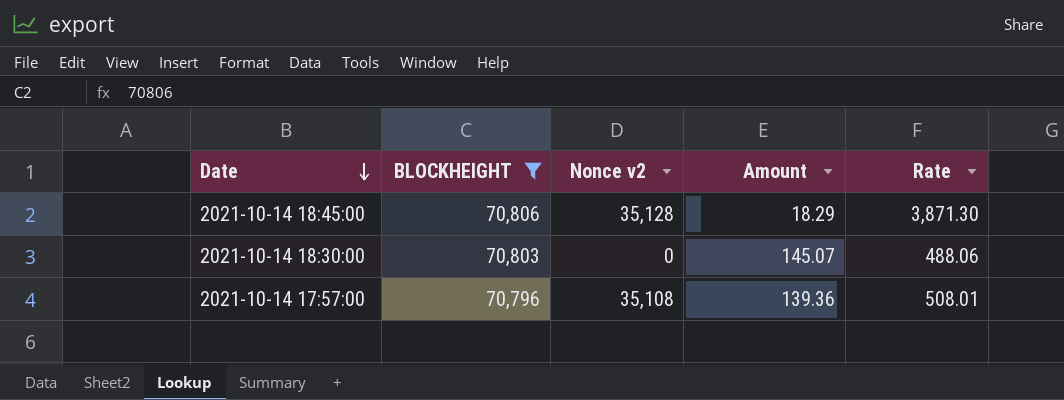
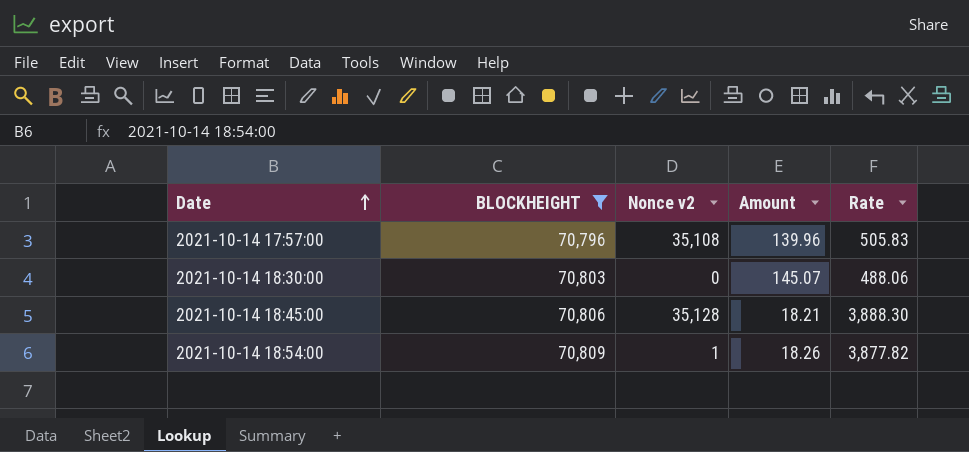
row order: Date descending -> Date ascending
2021-10-14 17:57:00 | Amount: 139.36 -> 139.96
2021-10-14 17:57:00 | Rate: 508.01 -> 505.83
2021-10-14 18:45:00 | Amount: 18.29 -> 18.21
2021-10-14 18:45:00 | Rate: 3,871.30 -> 3,888.30
row 2021-10-14 18:54:00: none -> 70,809 | 1 | 18.26 | 3,877.82

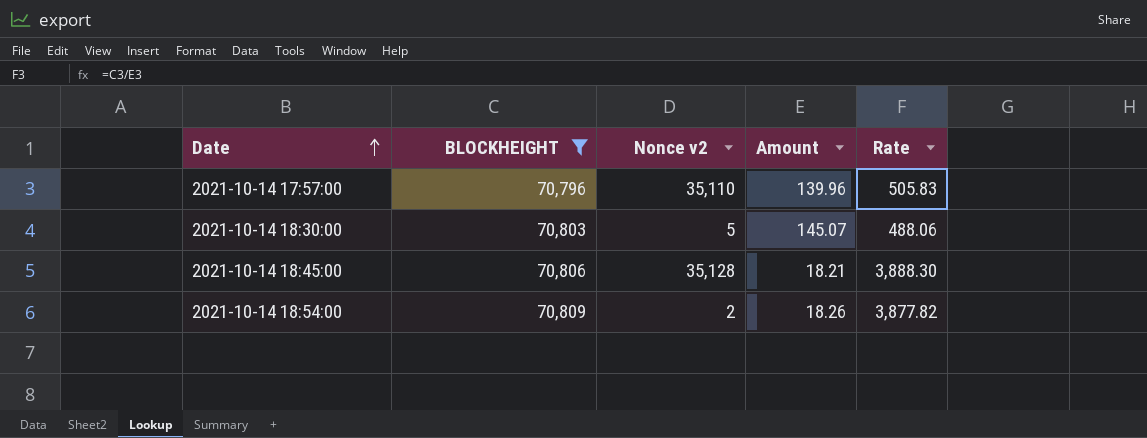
2021-10-14 17:57:00 | Nonce v2: 35,108 -> 35,110
2021-10-14 18:30:00 | Nonce v2: 0 -> 5
2021-10-14 18:54:00 | Nonce v2: 1 -> 2

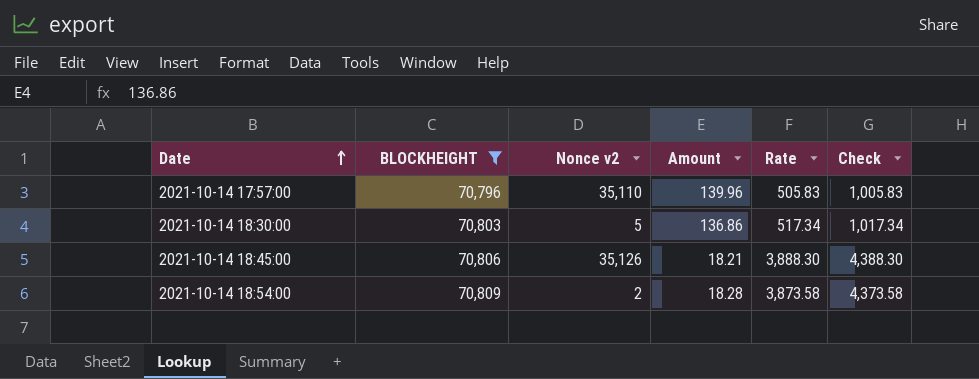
column Check | formula: none -> [Rate] + 500
2021-10-14 18:30:00 | Amount: 145.07 -> 136.86
2021-10-14 18:30:00 | Rate: 488.06 -> 517.34
2021-10-14 18:45:00 | Nonce v2: 35,128 -> 35,126
2021-10-14 18:54:00 | Amount: 18.26 -> 18.28
2021-10-14 18:54:00 | Rate: 3,877.82 -> 3,873.58

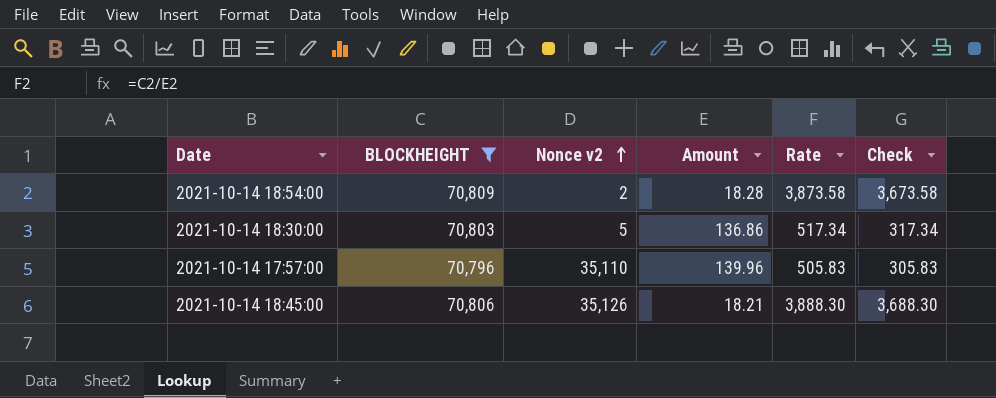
row order: Date ascending -> Nonce v2 ascending
column Check | formula: [Rate] + 500 -> [Rate] - 200

